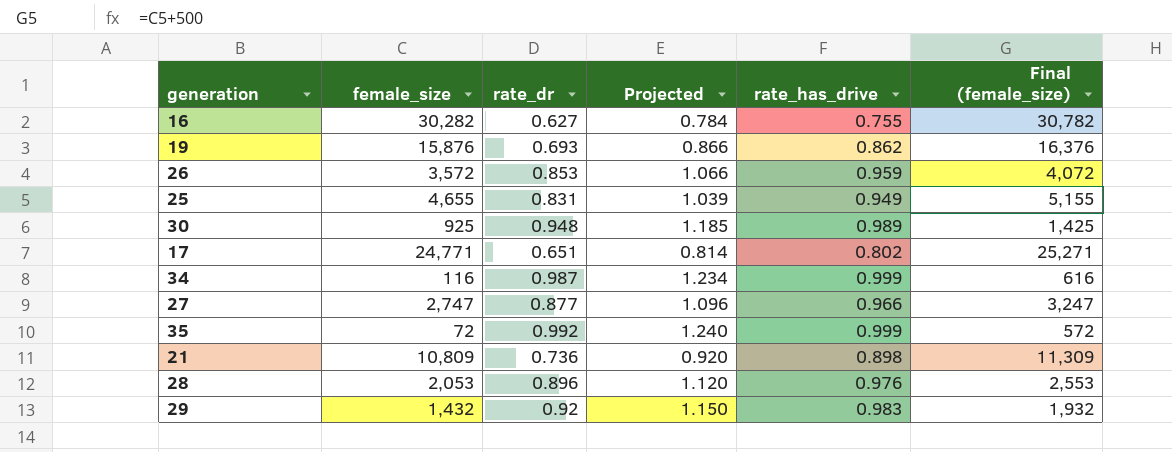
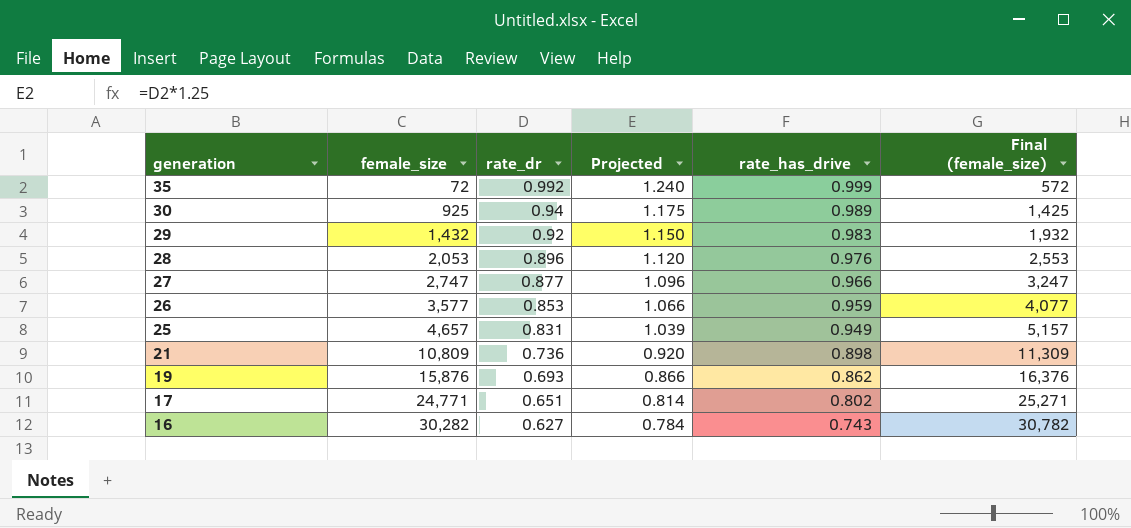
row order: none -> generation descending
row 34: 116 | 0.987 | 1.234 | 0.999 | 616 -> none
30 | rate_dr: 0.948 -> 0.94
30 | Projected: 1.185 -> 1.175
26 | female_size: 3,572 -> 3,577
26 | Final (female_size): 4,072 -> 4,077
25 | female_size: 4,655 -> 4,657
25 | Final (female_size): 5,155 -> 5,157
16 | rate_has_drive: 0.755 -> 0.743

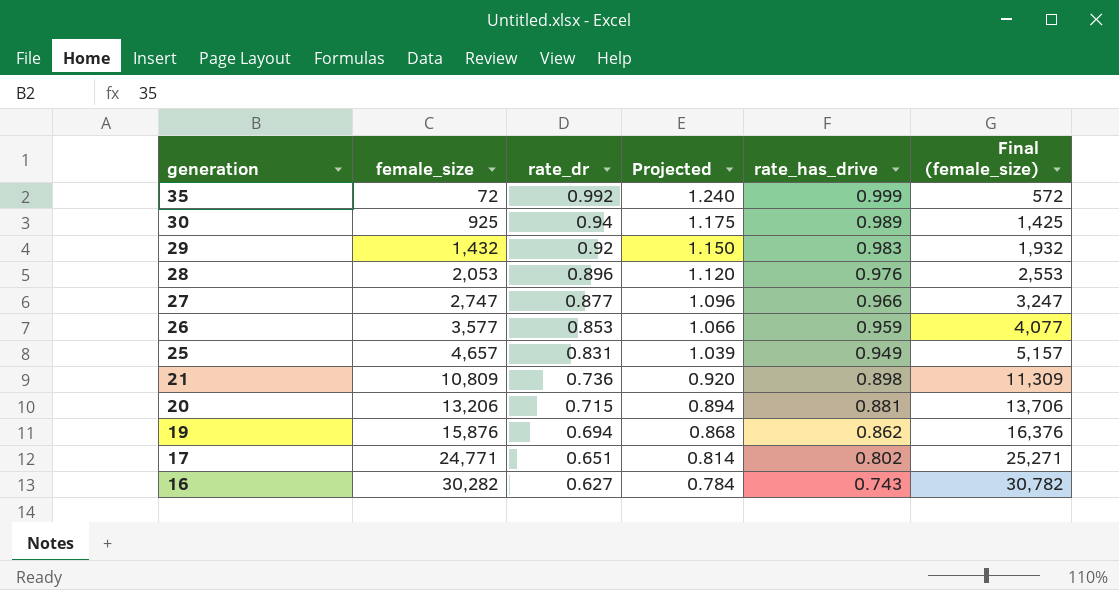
row 20: none -> 13,206 | 0.715 | 0.894 | 0.881 | 13,706
19 | rate_dr: 0.693 -> 0.694
19 | Projected: 0.866 -> 0.868

